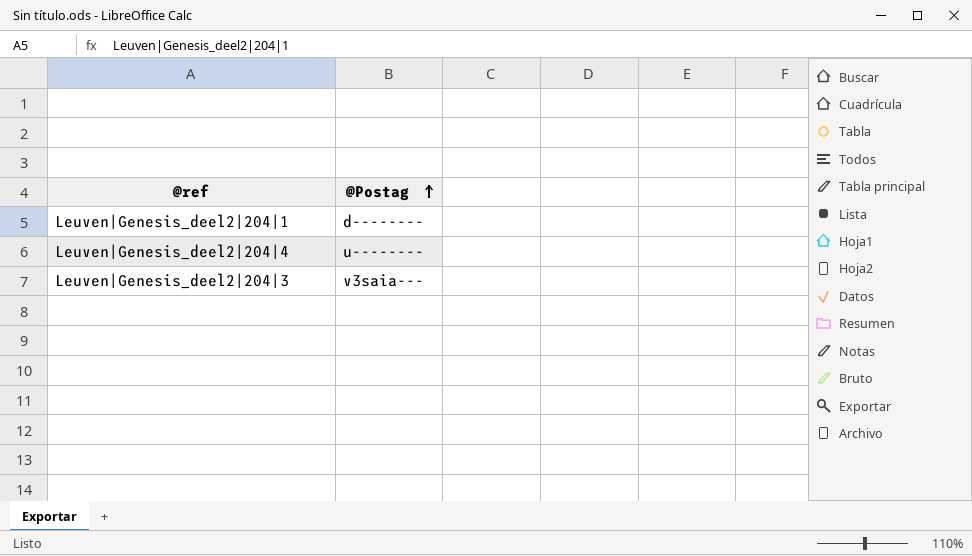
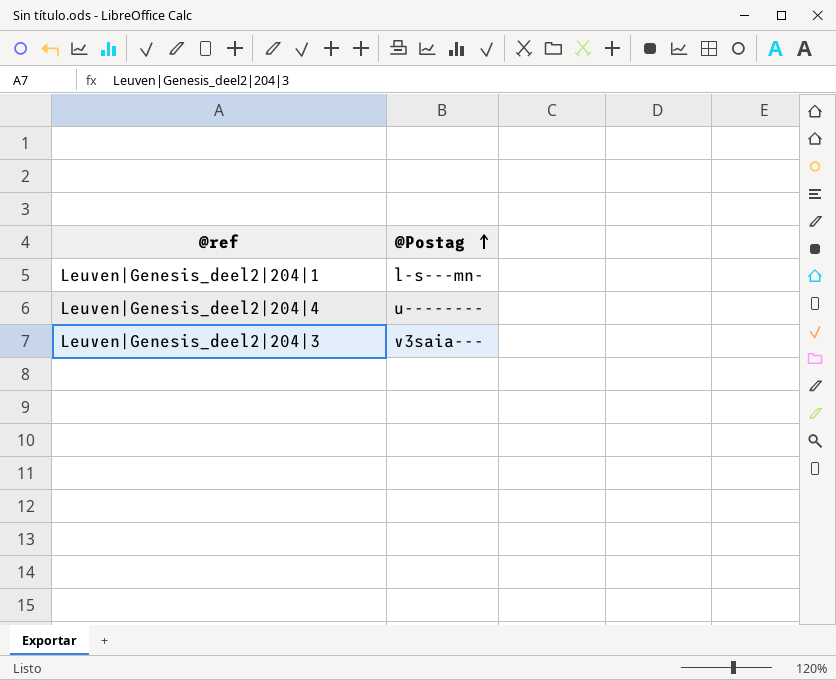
Leuven|Genesis_deel2|204|1 | @Postag: d-------- -> l-s---mn-

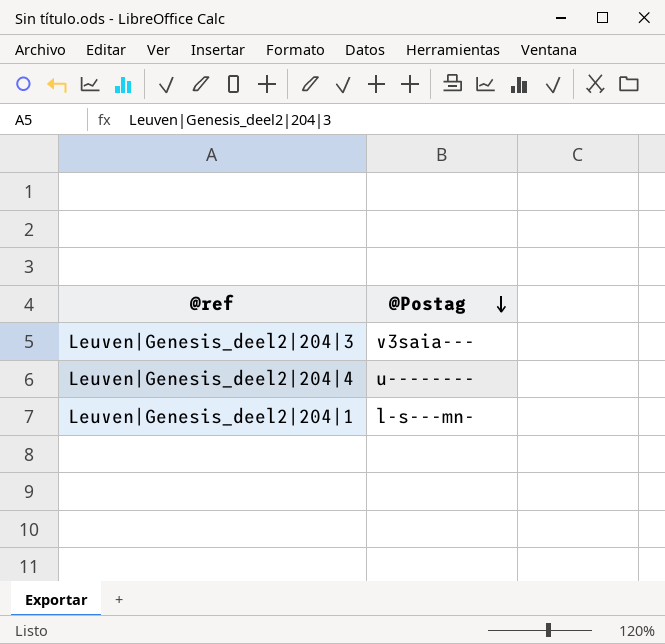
row order: @Postag ascending -> @Postag descending

